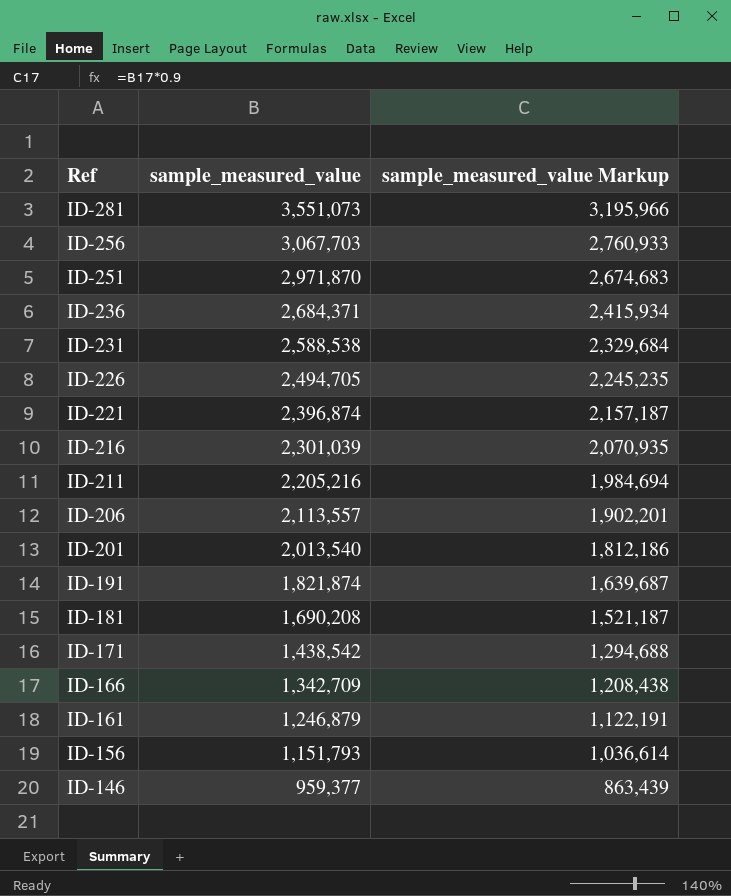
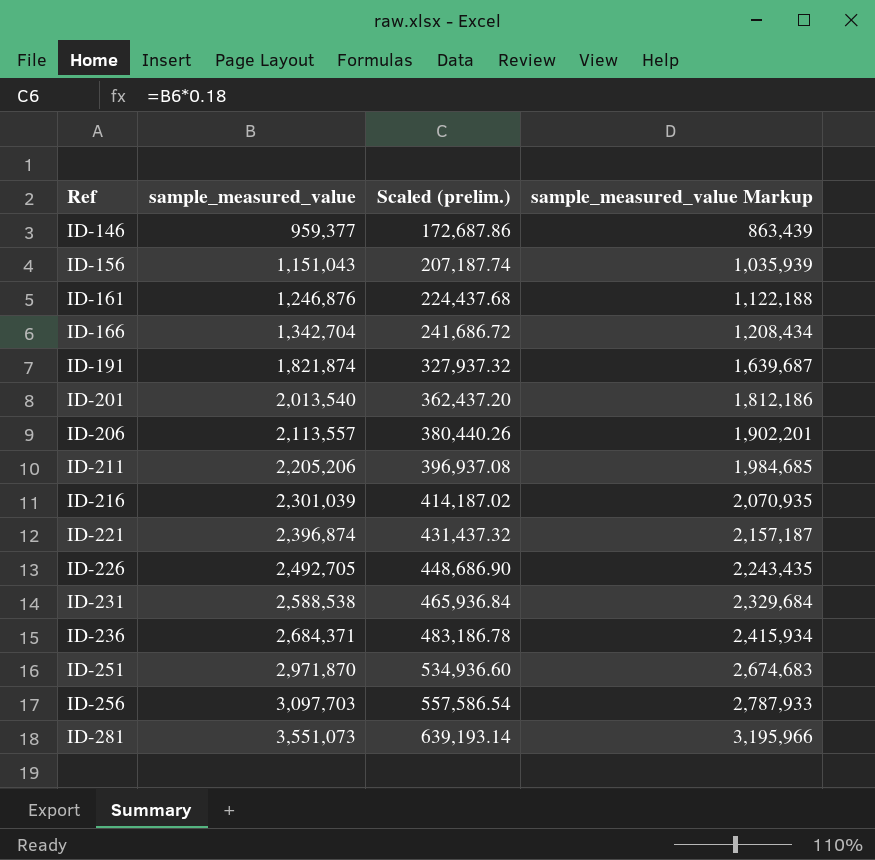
row order: Ref descending -> Ref ascending
column Scaled (prelim.) | formula: none -> [sample_measured_value] * 0.18
row ID-181: 1,690,208 | 1,521,187 -> none
row ID-171: 1,438,542 | 1,294,688 -> none
ID-156 | sample_measured_value: 1,151,793 -> 1,151,043
ID-156 | sample_measured_value Markup: 1,036,614 -> 1,035,939
ID-161 | sample_measured_value: 1,246,879 -> 1,246,876
ID-161 | sample_measured_value Markup: 1,122,191 -> 1,122,188
ID-166 | sample_measured_value: 1,342,709 -> 1,342,704
ID-166 | sample_measured_value Markup: 1,208,438 -> 1,208,434
ID-211 | sample_measured_value: 2,205,216 -> 2,205,206
ID-211 | sample_measured_value Markup: 1,984,694 -> 1,984,685
ID-226 | sample_measured_value: 2,494,705 -> 2,492,705
ID-226 | sample_measured_value Markup: 2,245,235 -> 2,243,435
ID-256 | sample_measured_value: 3,067,703 -> 3,097,703
ID-256 | sample_measured_value Markup: 2,760,933 -> 2,787,933

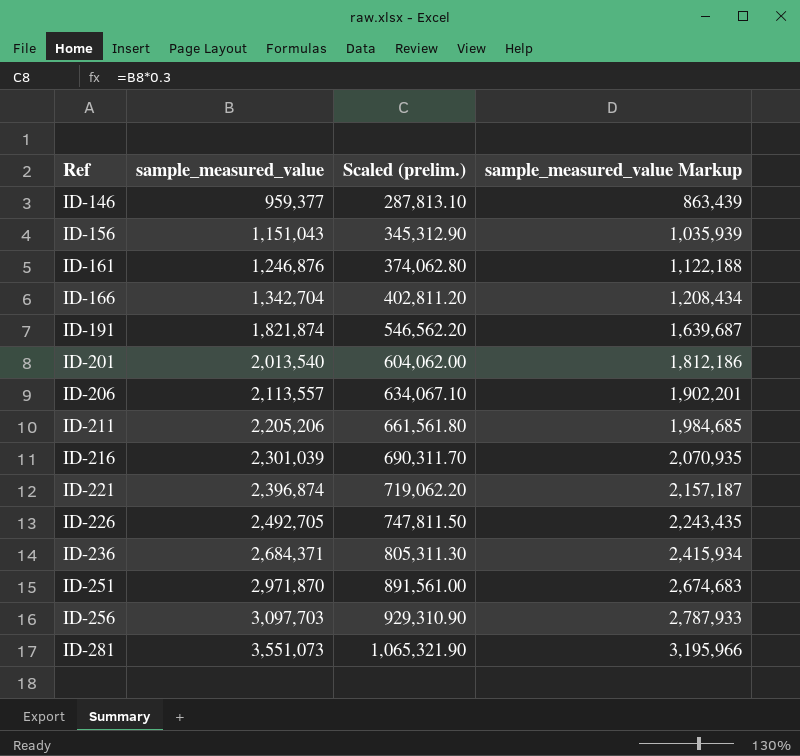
column Scaled (prelim.) | formula: [sample_measured_value] * 0.18 -> [sample_measured_value] * 0.3
row ID-231: 2,588,538 | 465,936.84 | 2,329,684 -> none

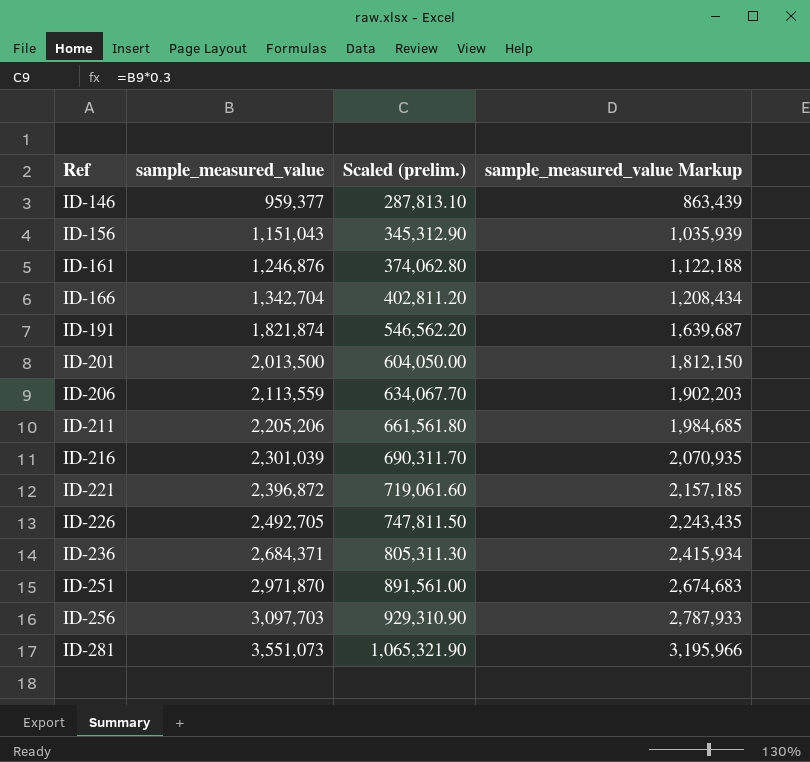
ID-201 | sample_measured_value: 2,013,540 -> 2,013,500
ID-201 | Scaled (prelim.): 604,062.00 -> 604,050.00
ID-201 | sample_measured_value Markup: 1,812,186 -> 1,812,150
ID-206 | sample_measured_value: 2,113,557 -> 2,113,559
ID-206 | Scaled (prelim.): 634,067.10 -> 634,067.70
ID-206 | sample_measured_value Markup: 1,902,201 -> 1,902,203
ID-221 | sample_measured_value: 2,396,874 -> 2,396,872
ID-221 | Scaled (prelim.): 719,062.20 -> 719,061.60
ID-221 | sample_measured_value Markup: 2,157,187 -> 2,157,185

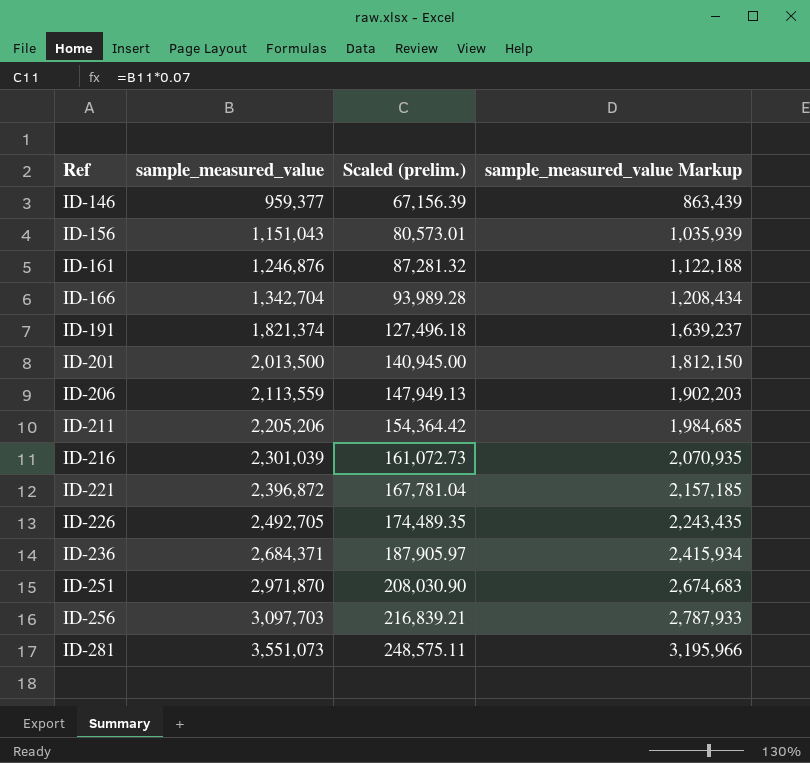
column Scaled (prelim.) | formula: [sample_measured_value] * 0.3 -> [sample_measured_value] * 0.07
ID-191 | sample_measured_value: 1,821,874 -> 1,821,374
ID-191 | sample_measured_value Markup: 1,639,687 -> 1,639,237

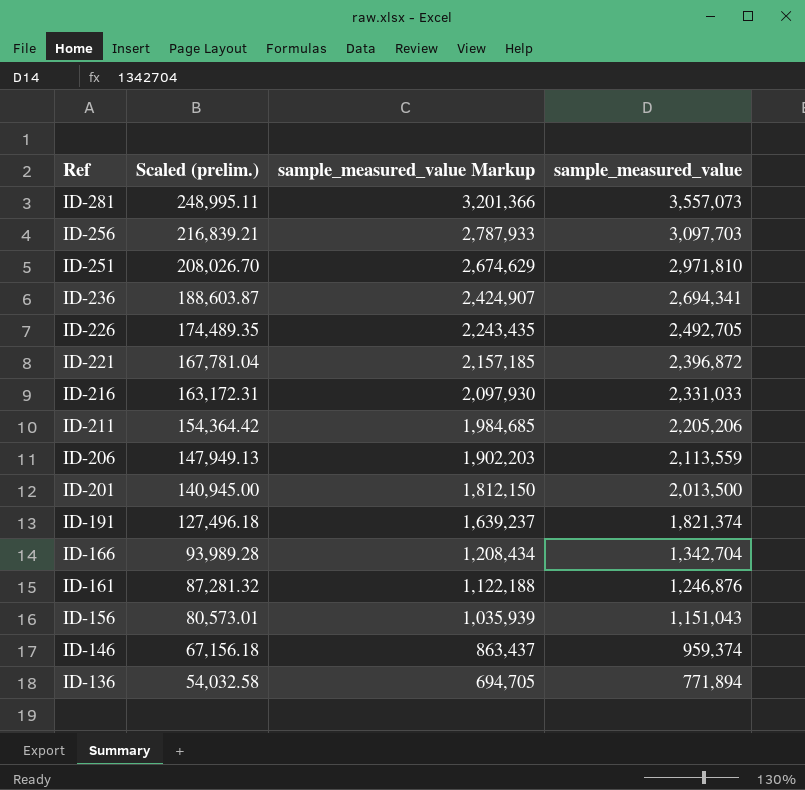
row order: Ref ascending -> Ref descending
column sample_measured_value | position: 2 -> 4
ID-281 | Scaled (prelim.): 248,575.11 -> 248,995.11
ID-281 | sample_measured_value Markup: 3,195,966 -> 3,201,366
ID-281 | sample_measured_value: 3,551,073 -> 3,557,073
ID-251 | Scaled (prelim.): 208,030.90 -> 208,026.70
ID-251 | sample_measured_value Markup: 2,674,683 -> 2,674,629
ID-251 | sample_measured_value: 2,971,870 -> 2,971,810
ID-236 | Scaled (prelim.): 187,905.97 -> 188,603.87
ID-236 | sample_measured_value Markup: 2,415,934 -> 2,424,907
ID-236 | sample_measured_value: 2,684,371 -> 2,694,341
ID-216 | Scaled (prelim.): 161,072.73 -> 163,172.31
ID-216 | sample_measured_value Markup: 2,070,935 -> 2,097,930
ID-216 | sample_measured_value: 2,301,039 -> 2,331,033
ID-146 | Scaled (prelim.): 67,156.39 -> 67,156.18
ID-146 | sample_measured_value Markup: 863,439 -> 863,437
ID-146 | sample_measured_value: 959,377 -> 959,374
row ID-136: none -> 54,032.58 | 694,705 | 771,894

